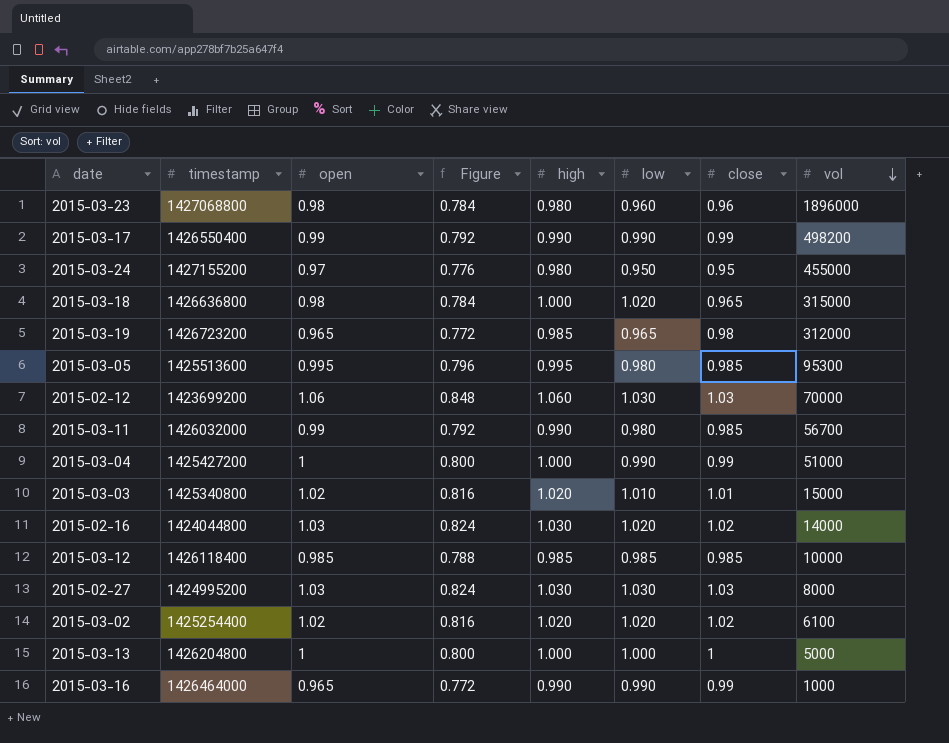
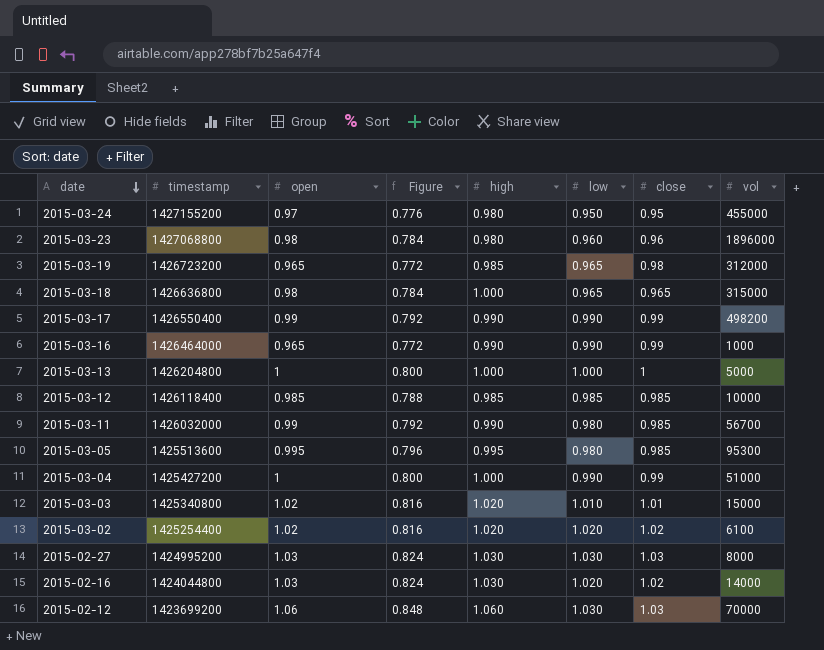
row order: vol descending -> date descending
2015-03-18 | low: 1.020 -> 0.965

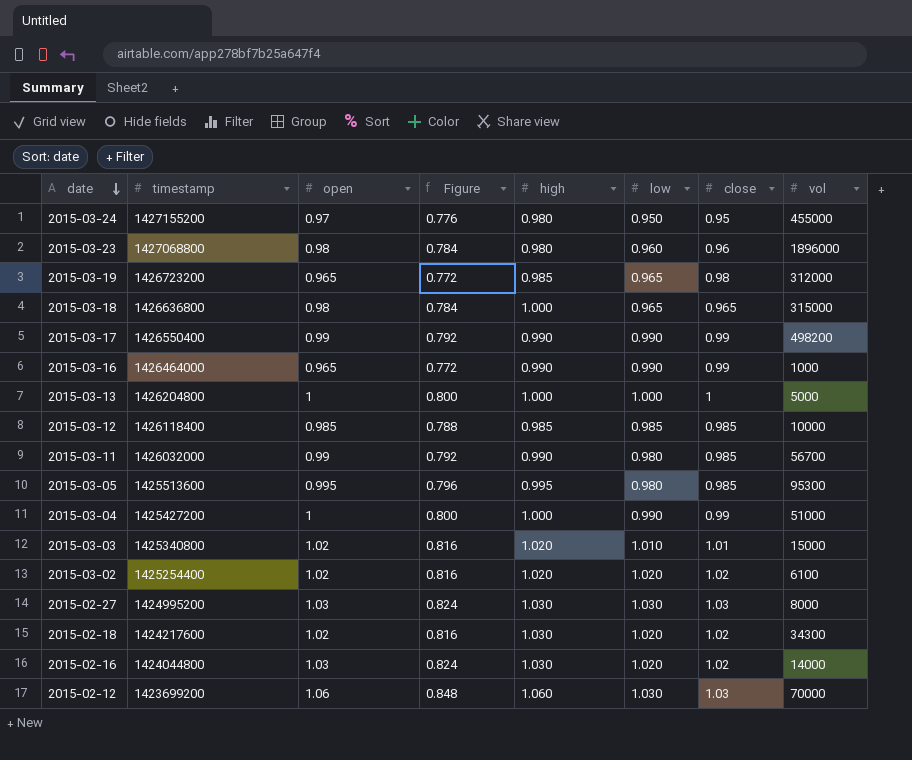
row 2015-02-18: none -> 1424217600 | 1.02 | 0.816 | 1.030 | 1.020 | 1.02 | 34300

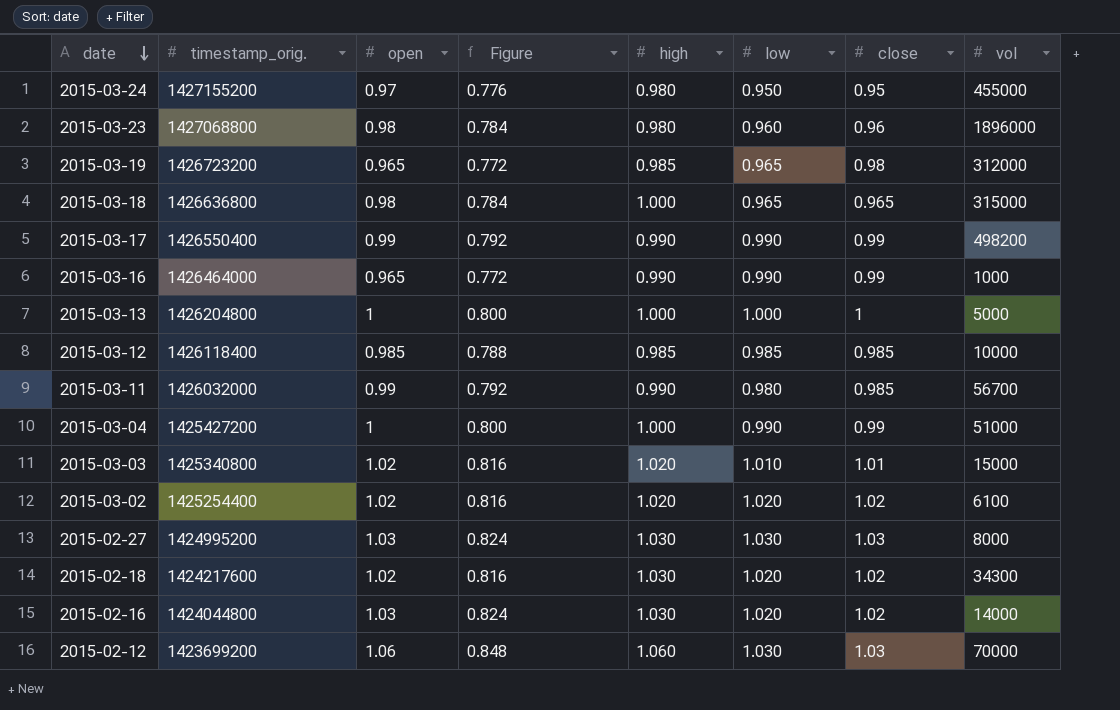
column name: timestamp -> timestamp_orig.
row 2015-03-05: 1425513600 | 0.995 | 0.796 | 0.995 | 0.980 | 0.985 | 95300 -> none

